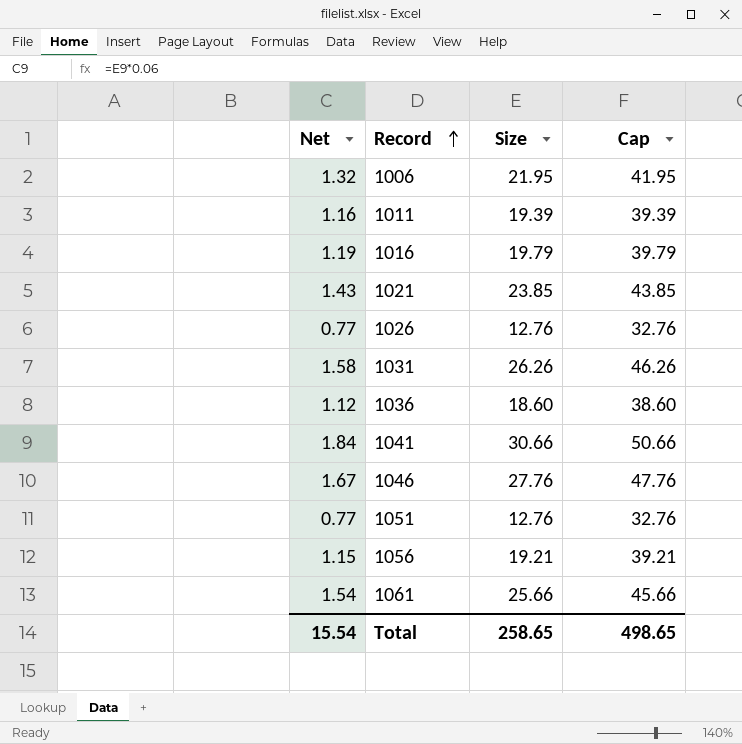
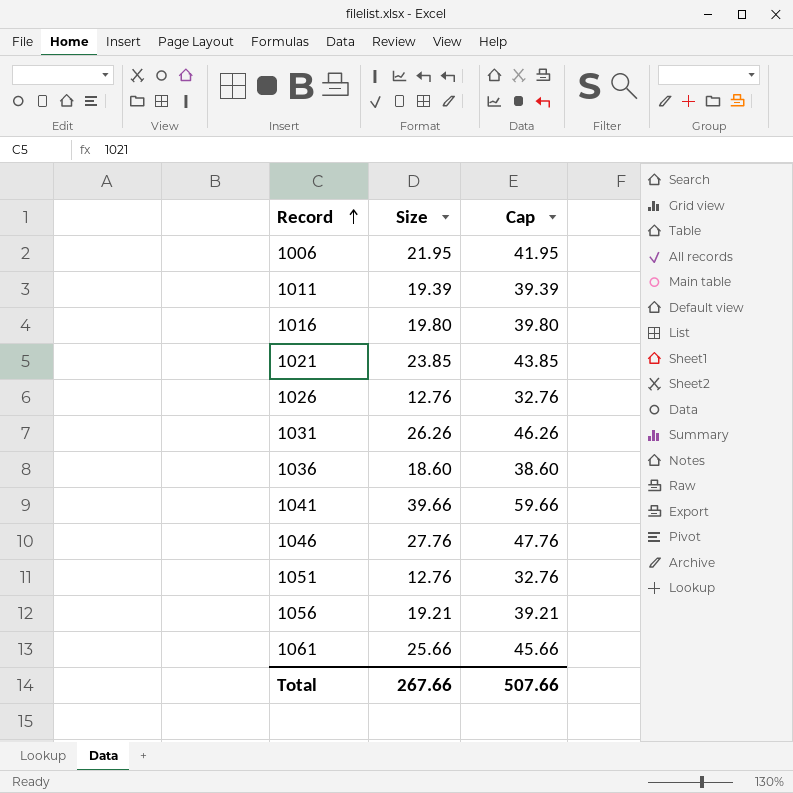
column Net | formula: [Size] * 0.06 -> none
1016 | Size: 19.79 -> 19.80
1016 | Cap: 39.79 -> 39.80
1041 | Size: 30.66 -> 39.66
1041 | Cap: 50.66 -> 59.66
Total | Size: 258.65 -> 267.66
Total | Cap: 498.65 -> 507.66

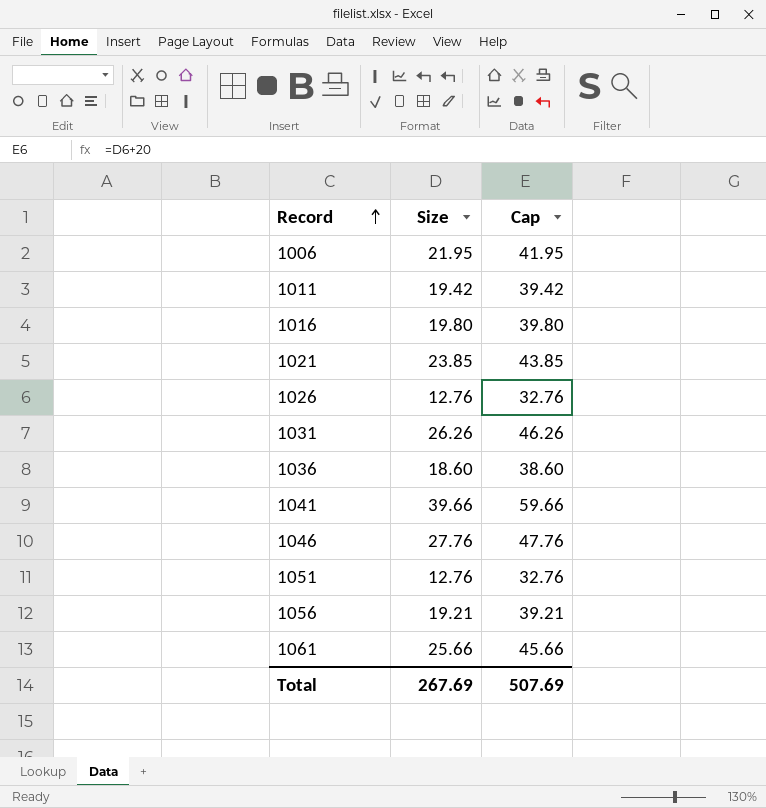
1011 | Size: 19.39 -> 19.42
1011 | Cap: 39.39 -> 39.42
Total | Size: 267.66 -> 267.69
Total | Cap: 507.66 -> 507.69

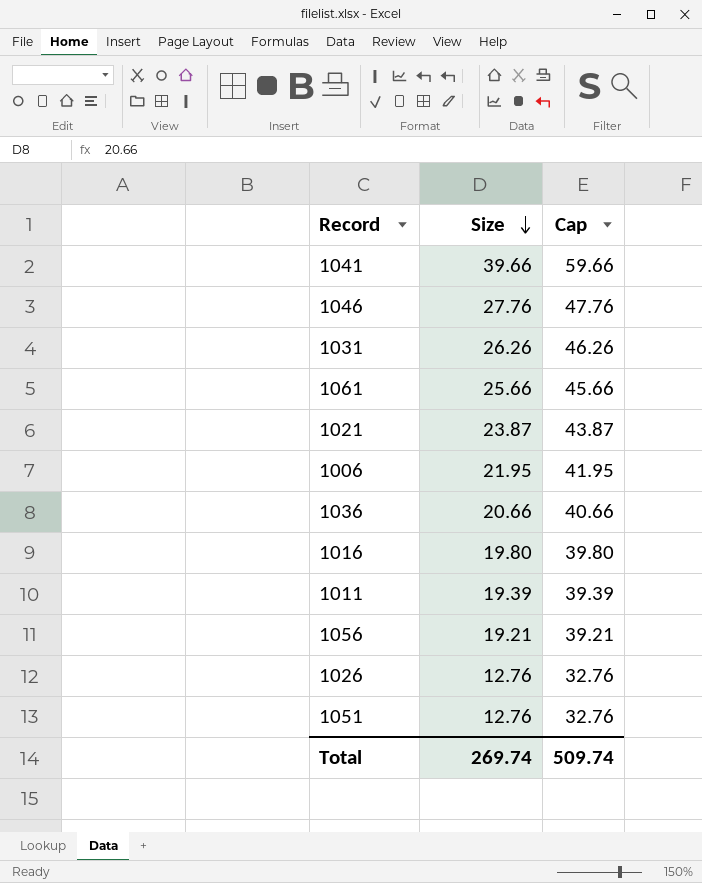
row order: Record ascending -> Size descending
1021 | Size: 23.85 -> 23.87
1021 | Cap: 43.85 -> 43.87
1036 | Size: 18.60 -> 20.66
1036 | Cap: 38.60 -> 40.66
1011 | Size: 19.42 -> 19.39
1011 | Cap: 39.42 -> 39.39
Total | Size: 267.69 -> 269.74
Total | Cap: 507.69 -> 509.74

